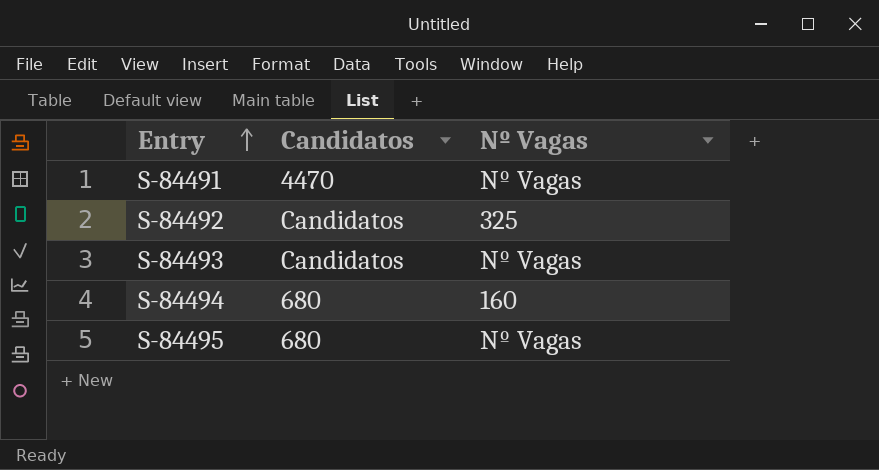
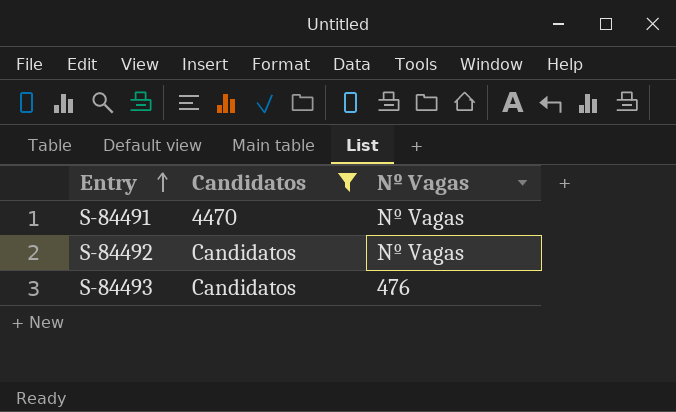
filter: none -> Candidatos != 680
S-84492 | Nº Vagas: 325 -> Nº Vagas
S-84493 | Nº Vagas: Nº Vagas -> 476

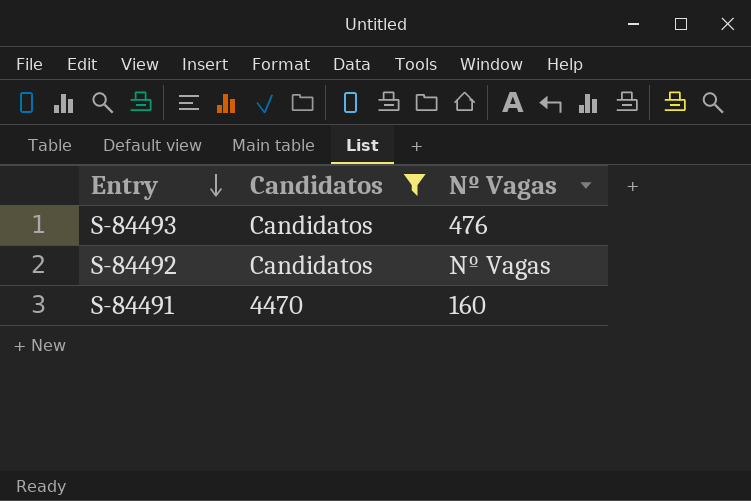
row order: Entry ascending -> Entry descending
S-84491 | Nº Vagas: Nº Vagas -> 160

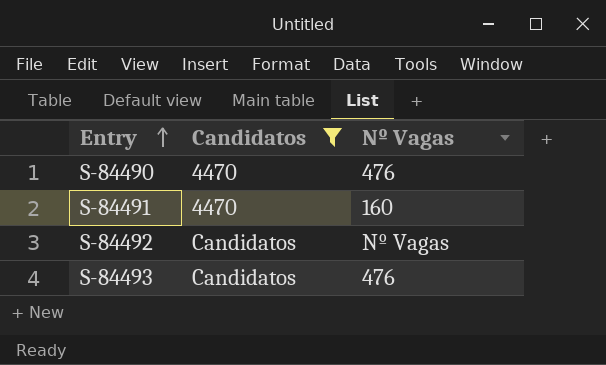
row order: Entry descending -> Entry ascending
row S-84490: none -> 4470 | 476

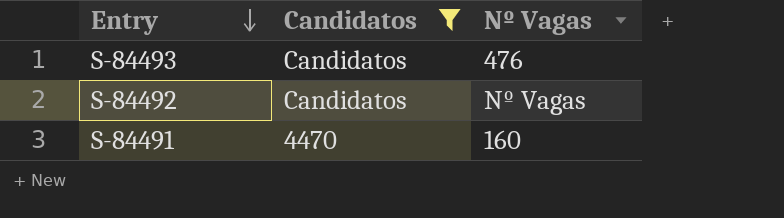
row order: Entry ascending -> Entry descending
row S-84490: 4470 | 476 -> none

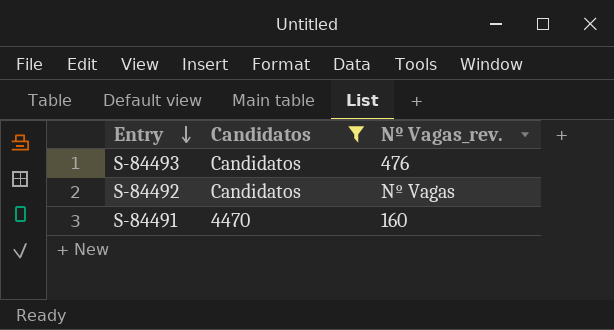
column name: Nº Vagas -> Nº Vagas_rev.

